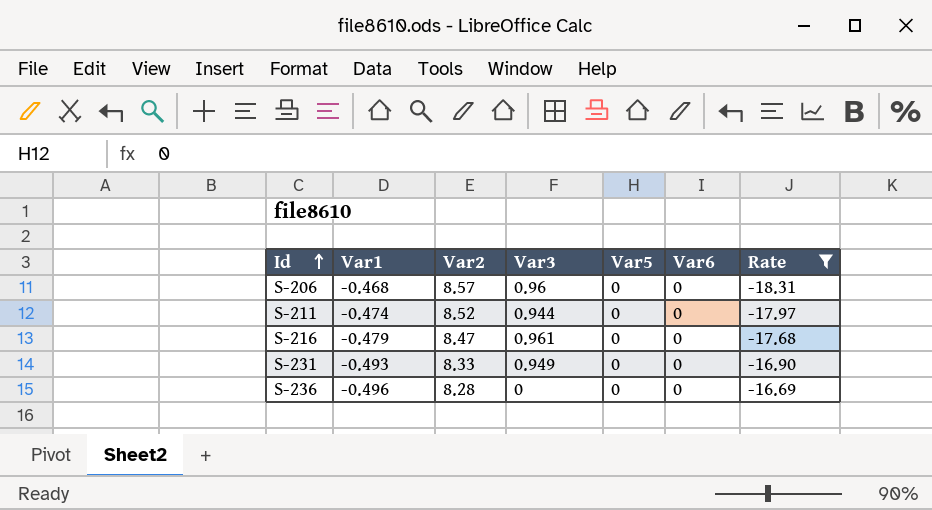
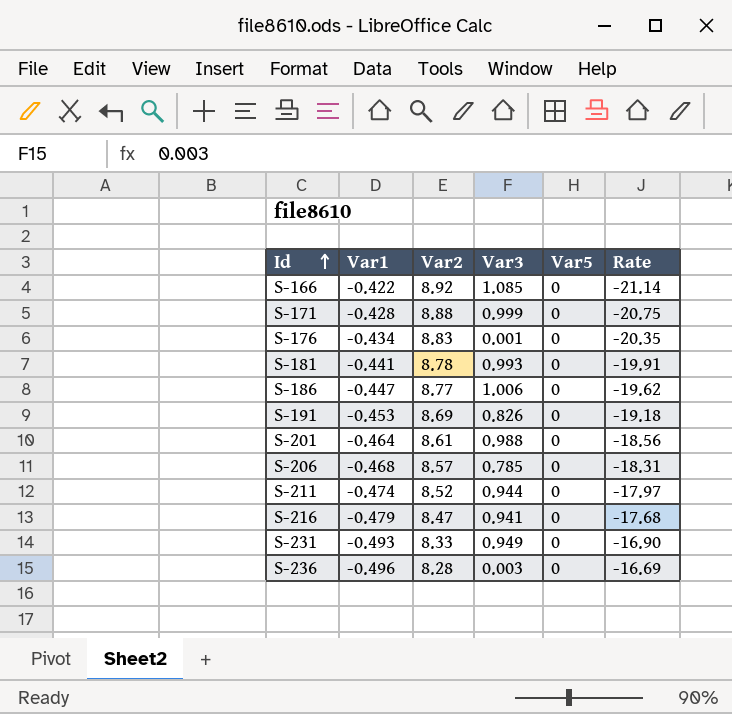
filter: Rate >= -18.31 -> none
column Var6 | position: 6 -> none
S-206 | Var3: 0.96 -> 0.785
S-216 | Var3: 0.961 -> 0.941
S-236 | Var3: 0 -> 0.003

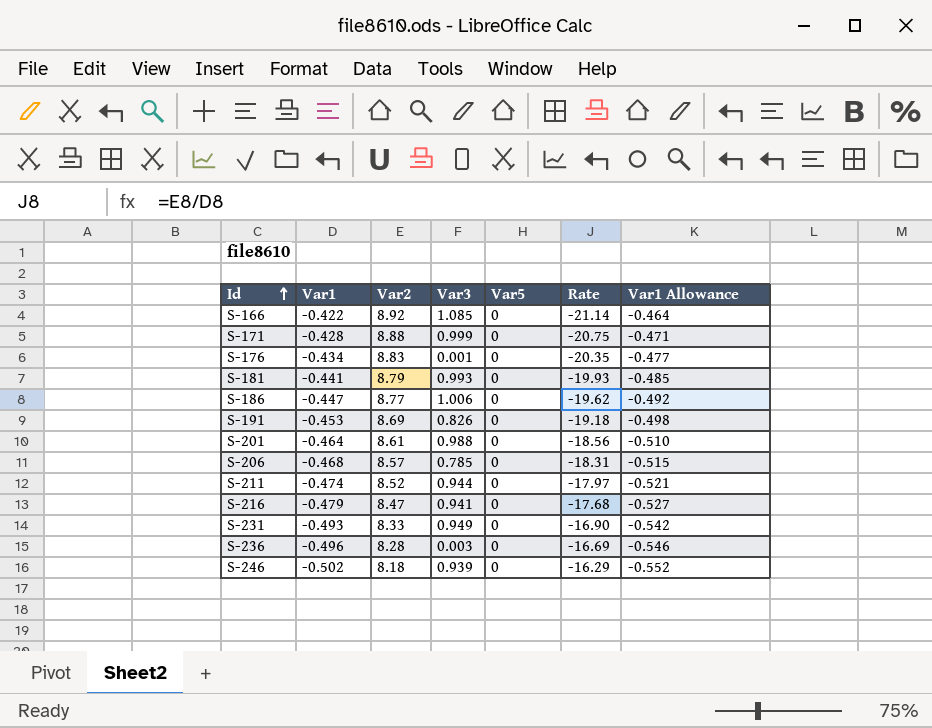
column Var1 Allowance | formula: none -> [Var1] * 1.1
S-181 | Var2: 8.78 -> 8.79
S-181 | Rate: -19.91 -> -19.93
row S-246: none -> -0.502 | 8.18 | 0.939 | 0 | -16.29 | -0.552

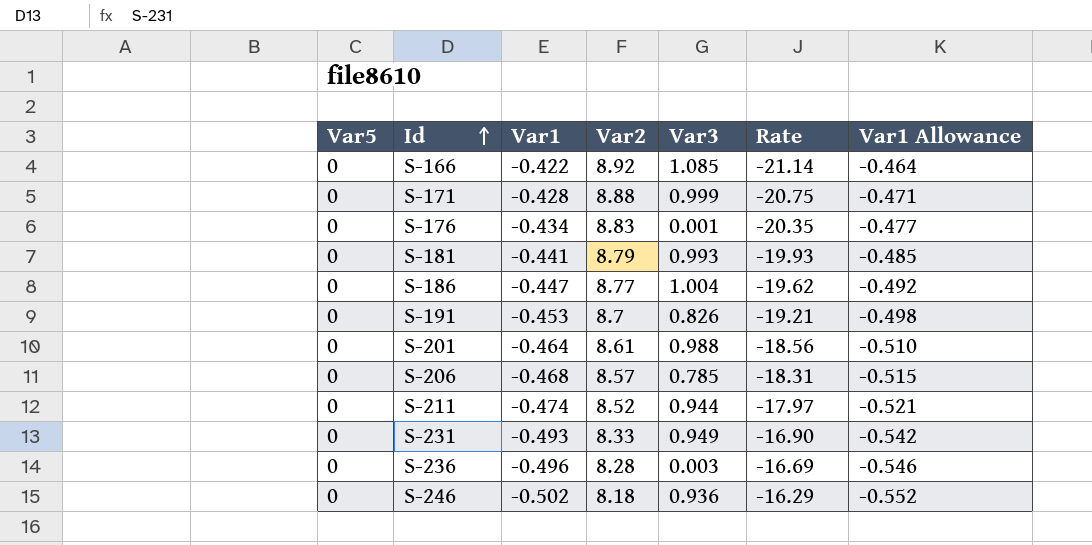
column Var5 | position: 5 -> 1
row S-216: -0.479 | 8.47 | 0.941 | 0 | -17.68 | -0.527 -> none
S-186 | Var3: 1.006 -> 1.004
S-191 | Var2: 8.69 -> 8.7
S-191 | Rate: -19.18 -> -19.21
S-246 | Var3: 0.939 -> 0.936

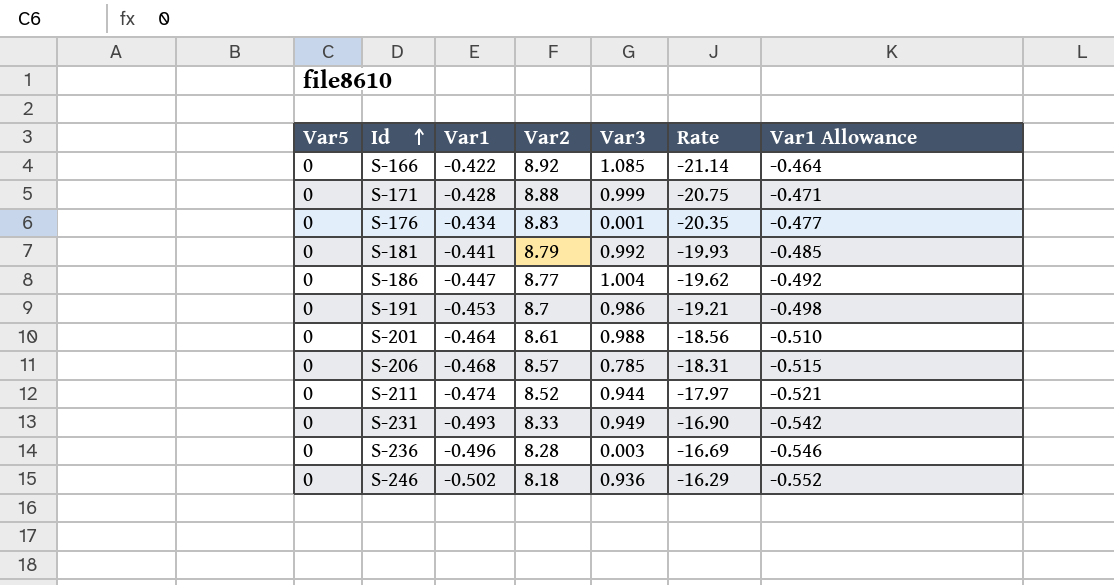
S-181 | Var3: 0.993 -> 0.992
S-191 | Var3: 0.826 -> 0.986

